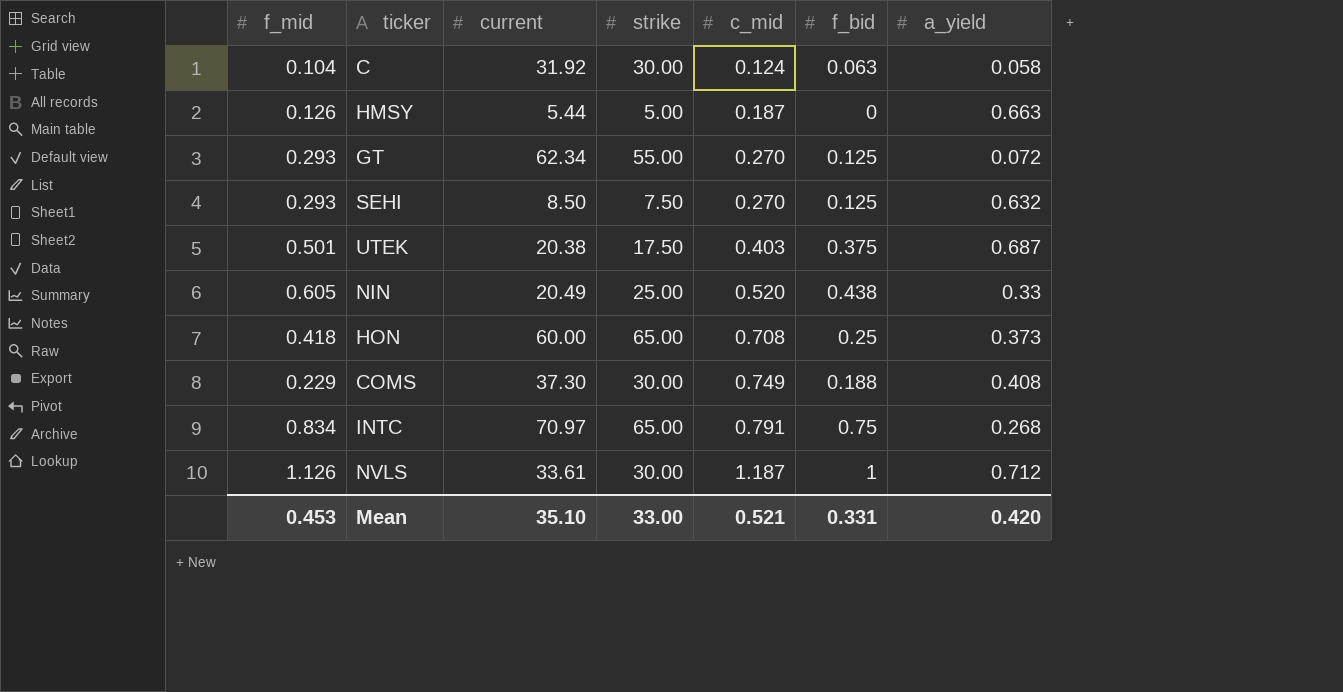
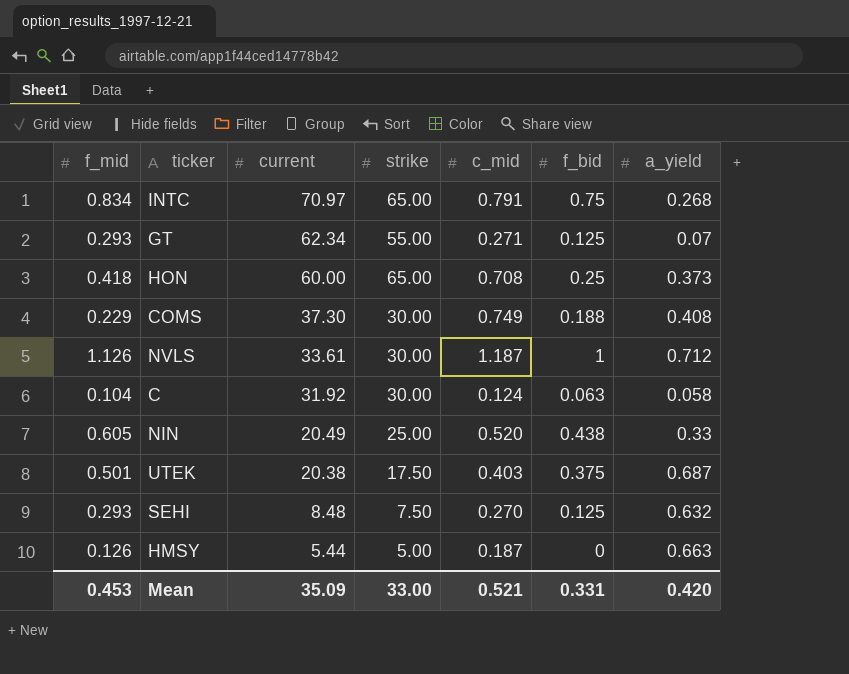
row order: c_mid ascending -> current descending
GT | c_mid: 0.270 -> 0.271
GT | a_yield: 0.072 -> 0.07
SEHI | current: 8.50 -> 8.48
Mean | current: 35.10 -> 35.09

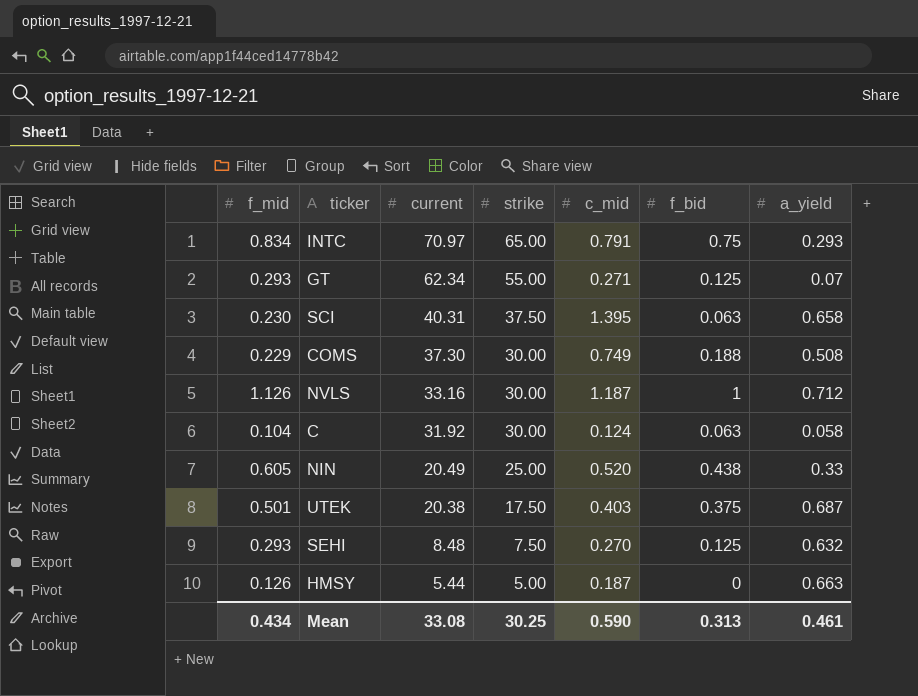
row HON: 0.418 | 60.00 | 65.00 | 0.708 | 0.25 | 0.373 -> none
INTC | a_yield: 0.268 -> 0.293
row SCI: none -> 0.230 | 40.31 | 37.50 | 1.395 | 0.063 | 0.658
COMS | a_yield: 0.408 -> 0.508
NVLS | current: 33.61 -> 33.16
Mean | f_mid: 0.453 -> 0.434
Mean | current: 35.09 -> 33.08
Mean | strike: 33.00 -> 30.25
Mean | c_mid: 0.521 -> 0.590
Mean | f_bid: 0.331 -> 0.313
Mean | a_yield: 0.420 -> 0.461

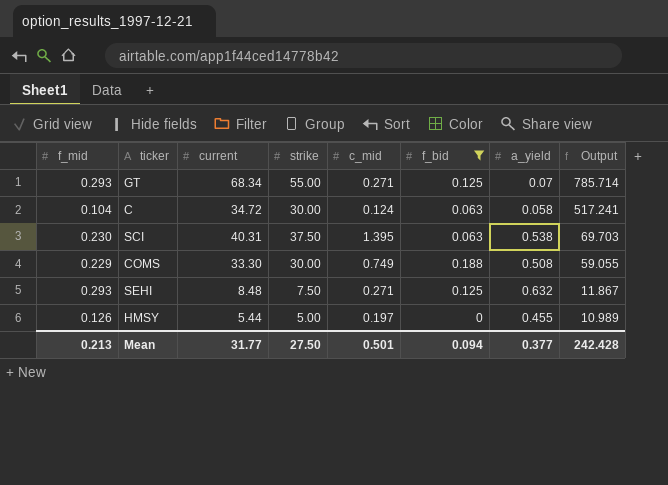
filter: none -> f_bid <= 0.188
row order: current descending -> Output descending
column Output | formula: none -> [strike] / [a_yield]
GT | current: 62.34 -> 68.34
C | current: 31.92 -> 34.72
SCI | a_yield: 0.658 -> 0.538
COMS | current: 37.30 -> 33.30
SEHI | c_mid: 0.270 -> 0.271
HMSY | c_mid: 0.187 -> 0.197
HMSY | a_yield: 0.663 -> 0.455
Mean | f_mid: 0.434 -> 0.213
Mean | current: 33.08 -> 31.77
Mean | strike: 30.25 -> 27.50
Mean | c_mid: 0.590 -> 0.501
Mean | f_bid: 0.313 -> 0.094
Mean | a_yield: 0.461 -> 0.377

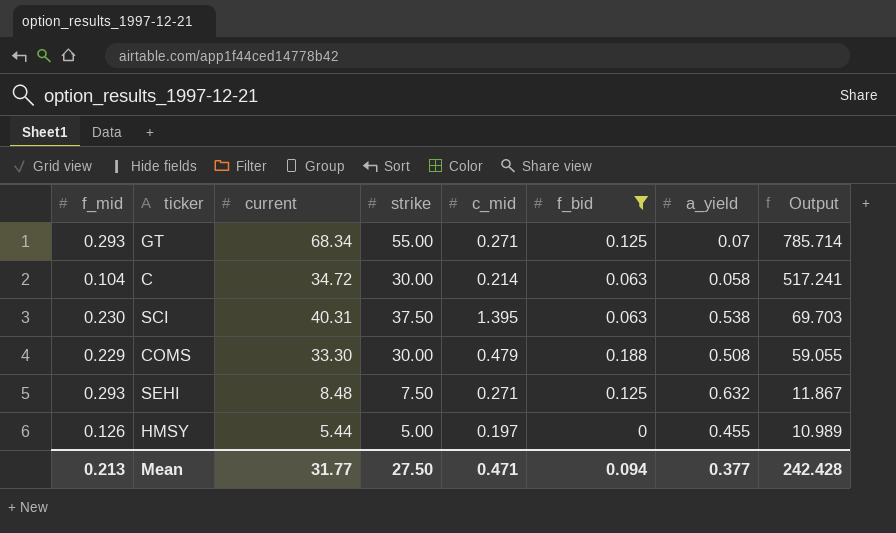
C | c_mid: 0.124 -> 0.214
COMS | c_mid: 0.749 -> 0.479
Mean | c_mid: 0.501 -> 0.471

